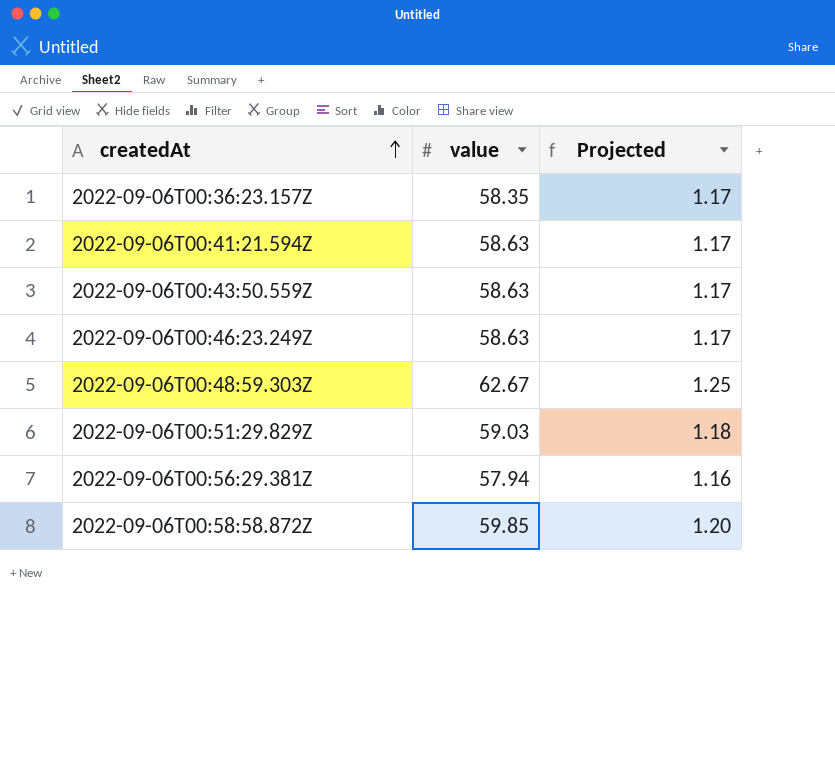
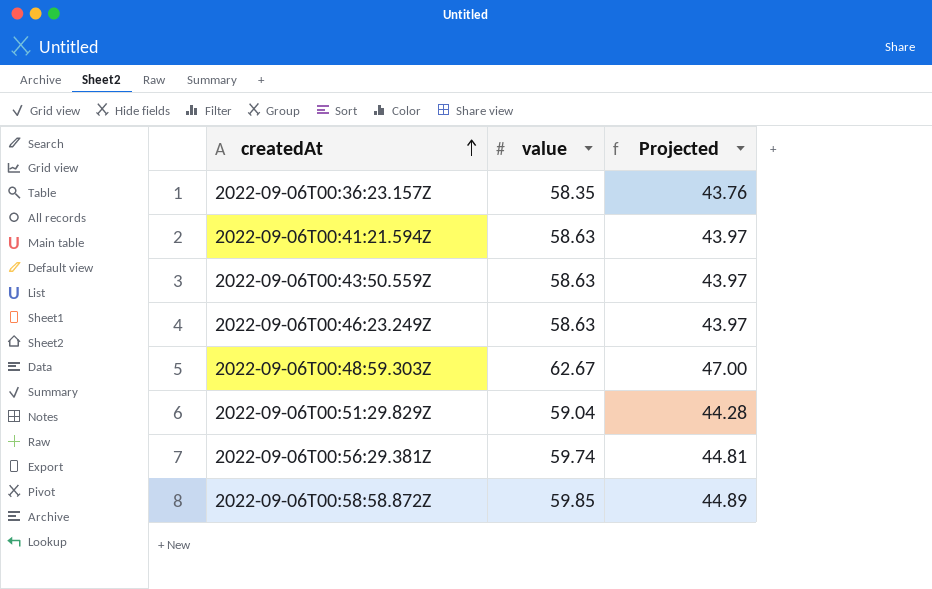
column Projected | formula: [value] * 0.02 -> [value] * 0.75
2022-09-06T00:51:29.829Z | value: 59.03 -> 59.04
2022-09-06T00:56:29.381Z | value: 57.94 -> 59.74

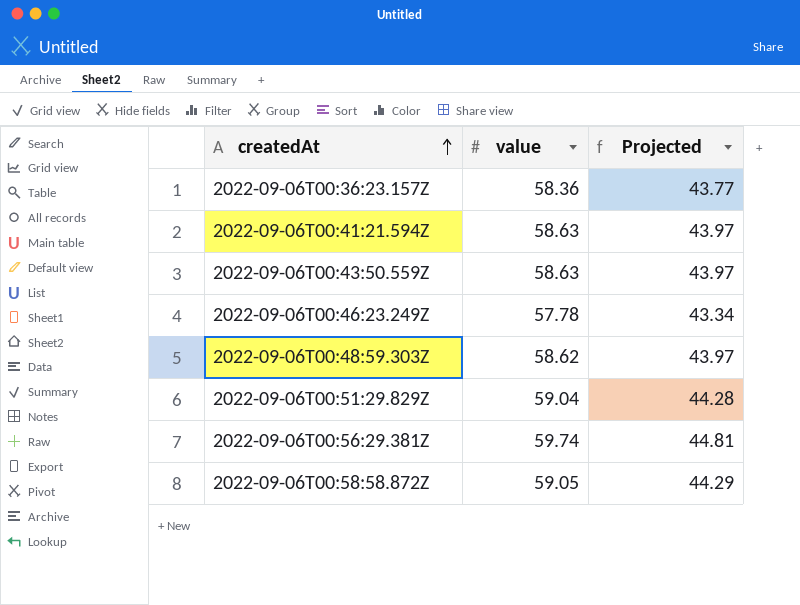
2022-09-06T00:36:23.157Z | value: 58.35 -> 58.36
2022-09-06T00:36:23.157Z | Projected: 43.76 -> 43.77
2022-09-06T00:46:23.249Z | value: 58.63 -> 57.78
2022-09-06T00:46:23.249Z | Projected: 43.97 -> 43.34
2022-09-06T00:48:59.303Z | value: 62.67 -> 58.62
2022-09-06T00:48:59.303Z | Projected: 47.00 -> 43.97
2022-09-06T00:58:58.872Z | value: 59.85 -> 59.05
2022-09-06T00:58:58.872Z | Projected: 44.89 -> 44.29

